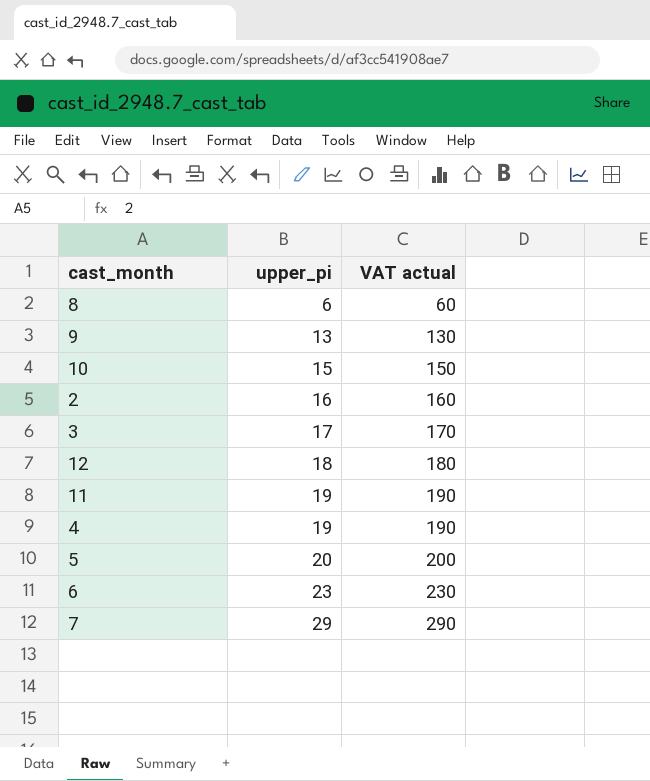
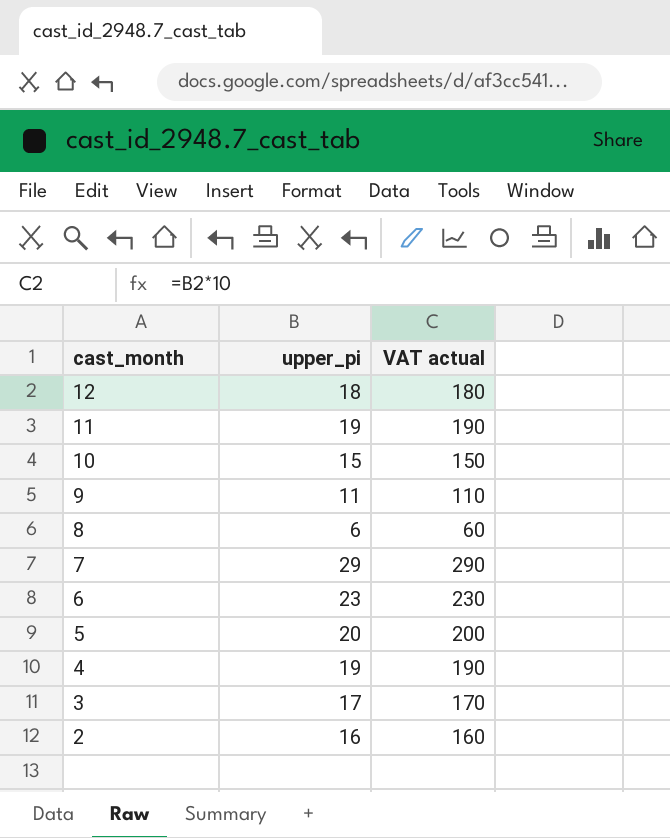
row order: upper_pi ascending -> cast_month descending
9 | upper_pi: 13 -> 11
9 | VAT actual: 130 -> 110

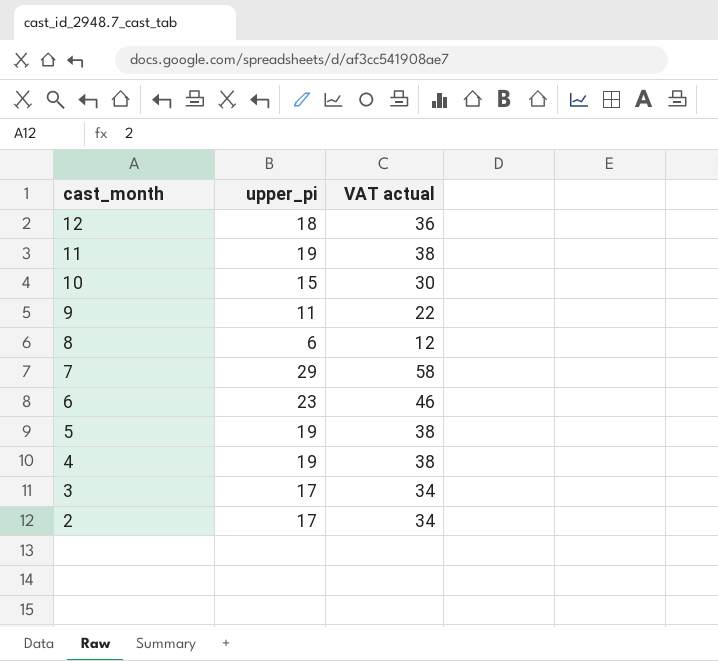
column VAT actual | formula: [upper_pi] * 10 -> [upper_pi] * 2
5 | upper_pi: 20 -> 19
2 | upper_pi: 16 -> 17

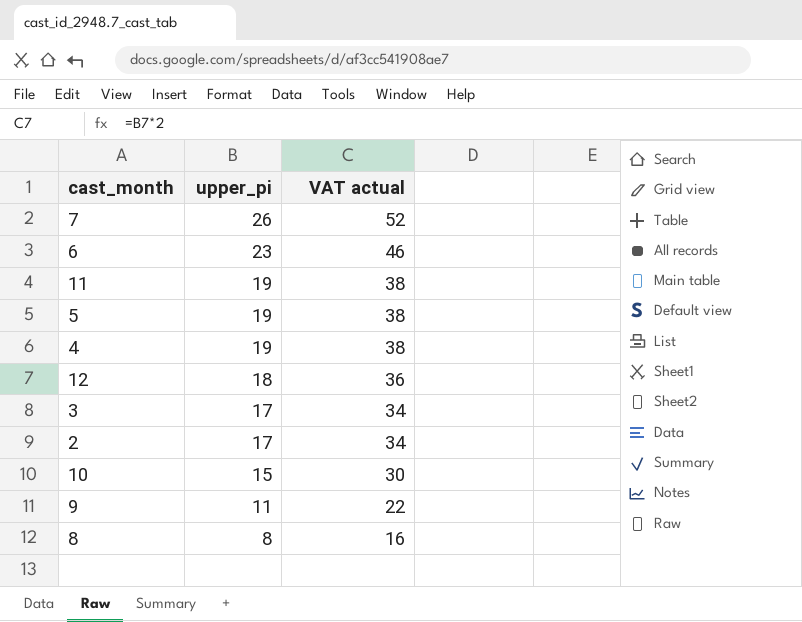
row order: cast_month descending -> upper_pi descending
7 | upper_pi: 29 -> 26
7 | VAT actual: 58 -> 52
8 | upper_pi: 6 -> 8
8 | VAT actual: 12 -> 16

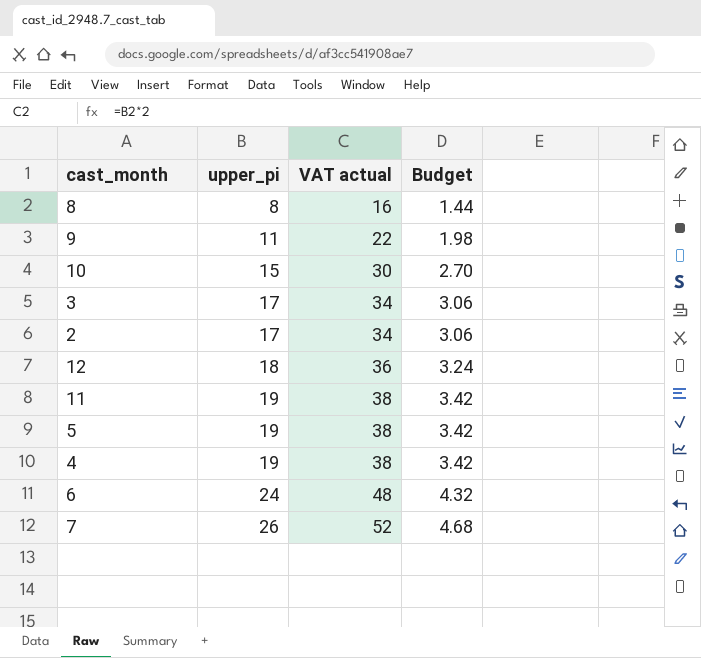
row order: upper_pi descending -> upper_pi ascending
column Budget | formula: none -> [upper_pi] * 0.18
6 | upper_pi: 23 -> 24
6 | VAT actual: 46 -> 48

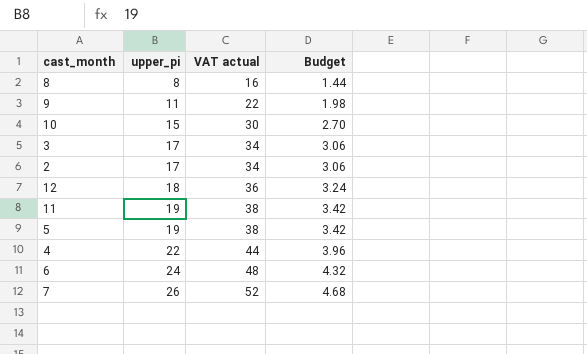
4 | upper_pi: 19 -> 22
4 | VAT actual: 38 -> 44
4 | Budget: 3.42 -> 3.96

